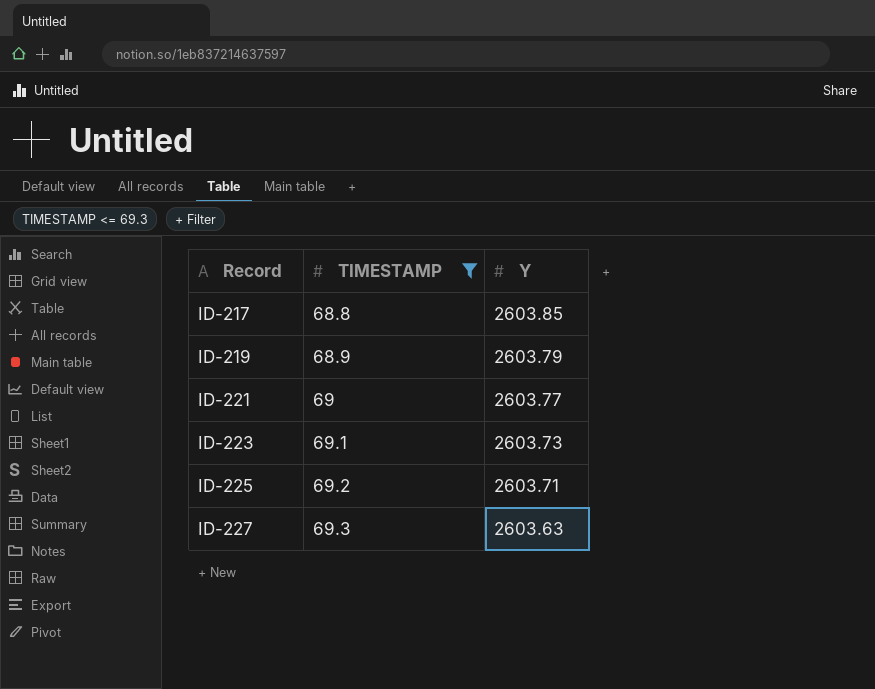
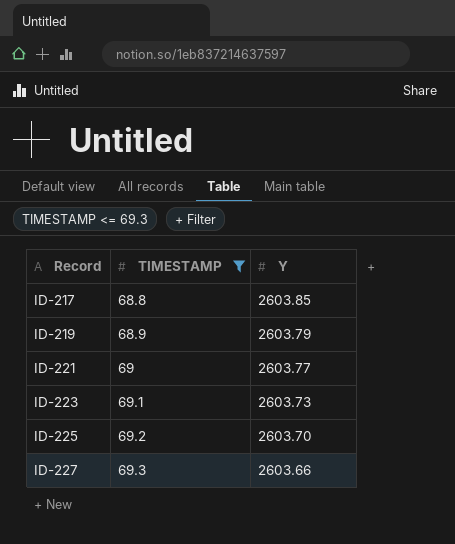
ID-225 | Y: 2603.71 -> 2603.70
ID-227 | Y: 2603.63 -> 2603.66

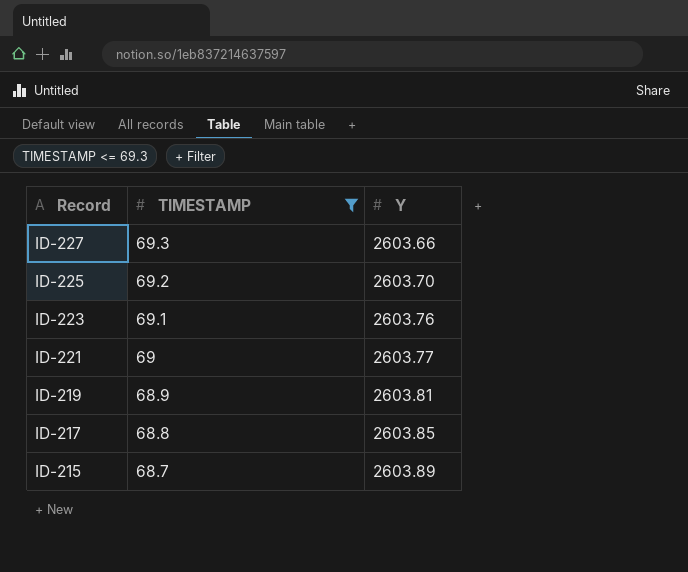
row order: Record ascending -> Record descending
ID-223 | Y: 2603.73 -> 2603.76
ID-219 | Y: 2603.79 -> 2603.81
row ID-215: none -> 68.7 | 2603.89

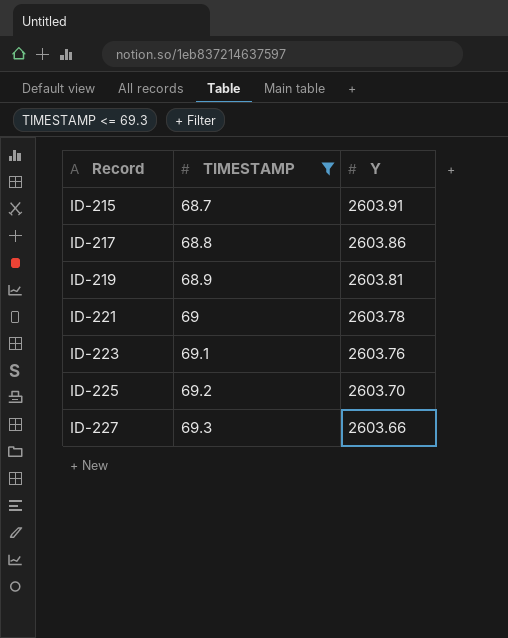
row order: Record descending -> Record ascending
ID-215 | Y: 2603.89 -> 2603.91
ID-217 | Y: 2603.85 -> 2603.86
ID-221 | Y: 2603.77 -> 2603.78

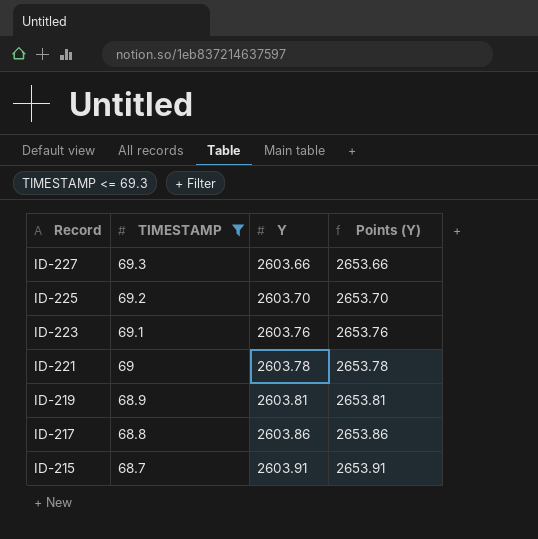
row order: Record ascending -> Record descending
column Points (Y) | formula: none -> [Y] + 50

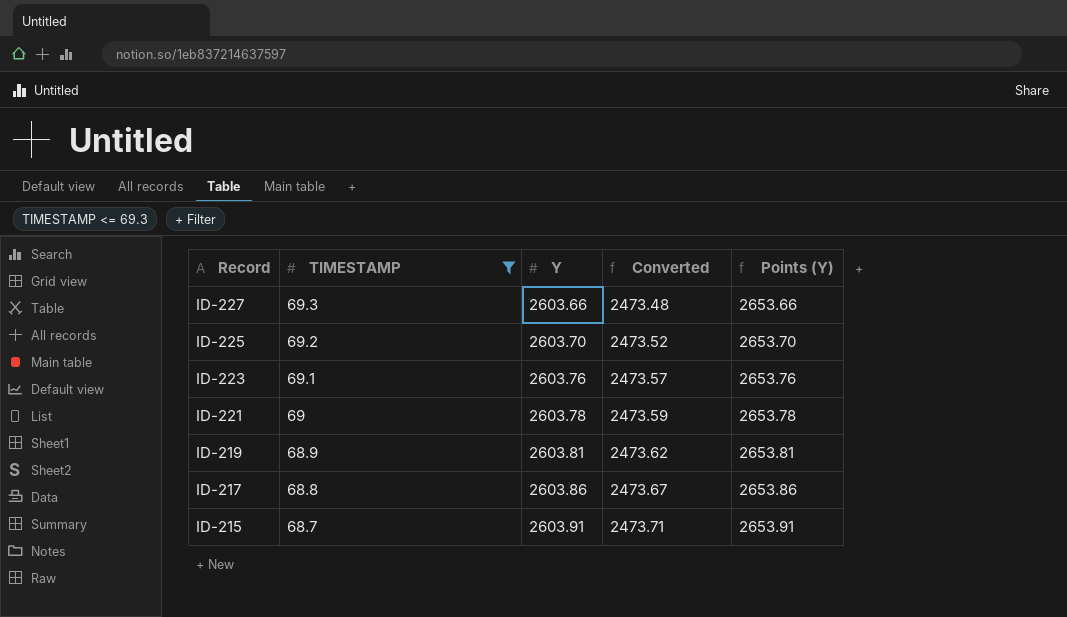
column Converted | formula: none -> [Y] * 0.95

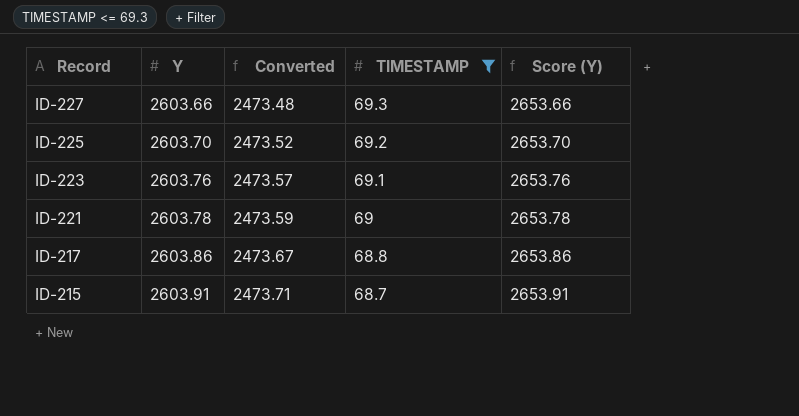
column TIMESTAMP | position: 2 -> 4
column name: Points (Y) -> Score (Y)
row ID-219: 68.9 | 2603.81 | 2473.62 | 2653.81 -> none

